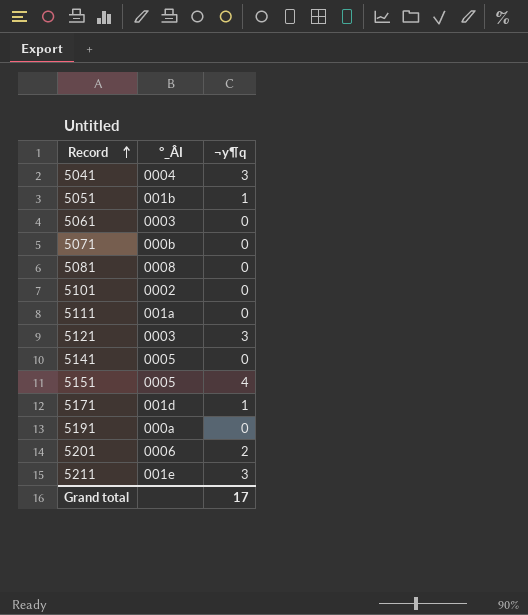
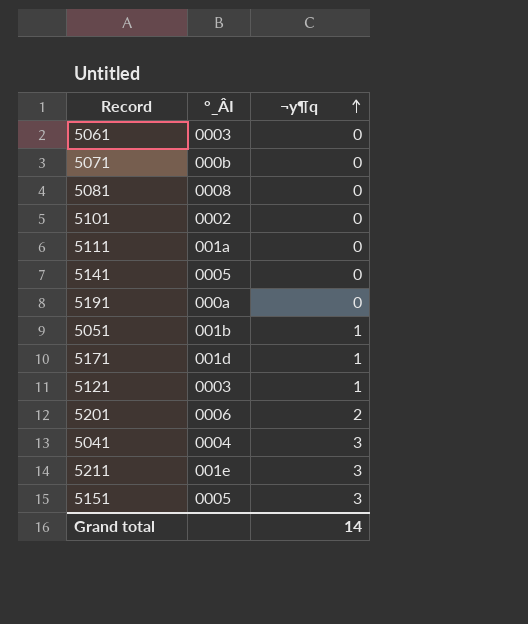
row order: Record ascending -> ¬y¶q ascending
5121 | ¬y¶q: 3 -> 1
5151 | ¬y¶q: 4 -> 3
Grand total | ¬y¶q: 17 -> 14

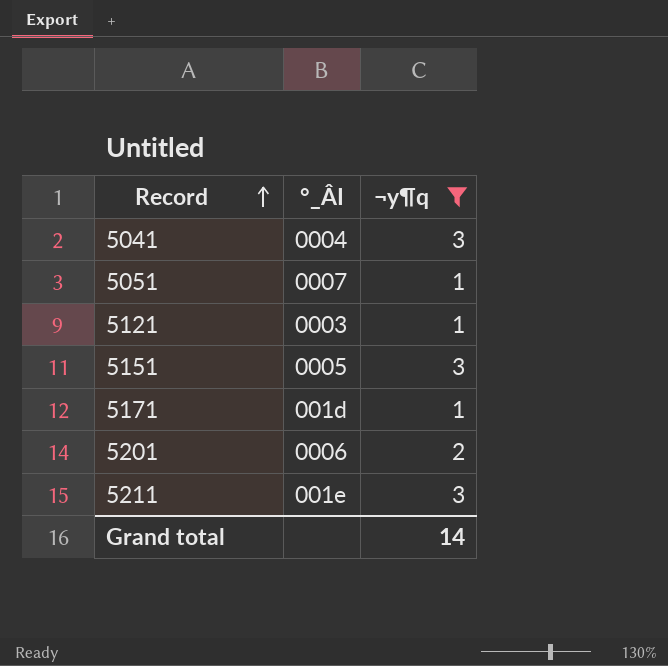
filter: none -> ¬y¶q != 0
row order: ¬y¶q ascending -> Record ascending
5051 | °_ÂI: 001b -> 0007

